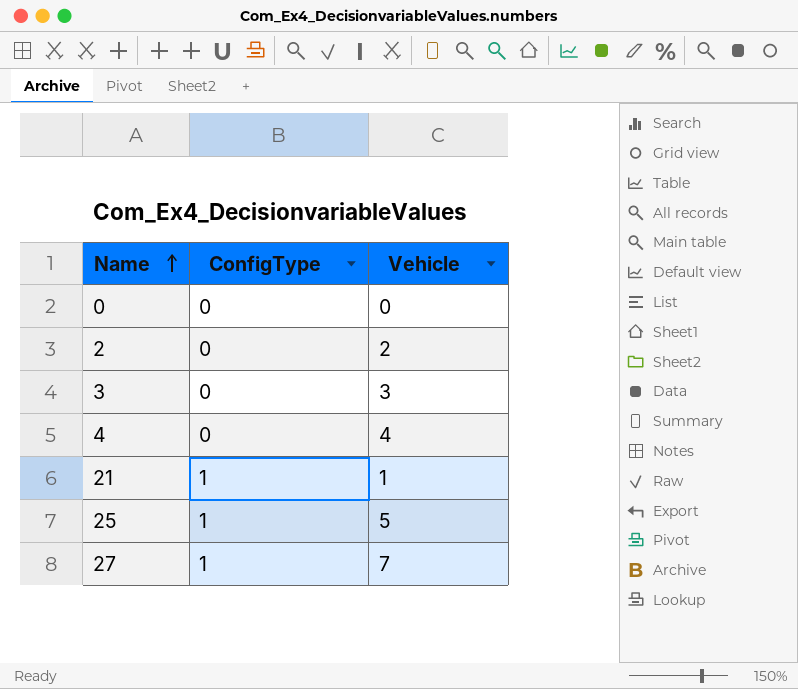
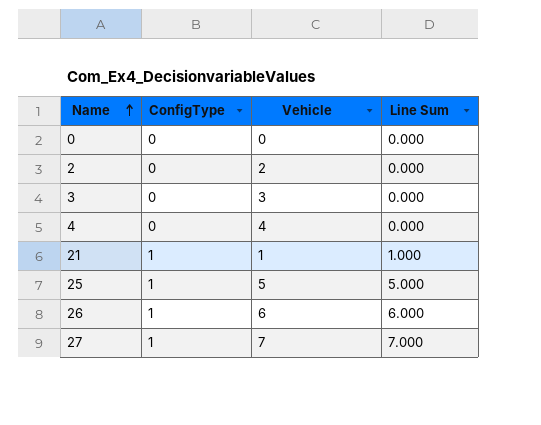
column Line Sum | formula: none -> [ConfigType] * [Vehicle]
row 26: none -> 1 | 6 | 6.000

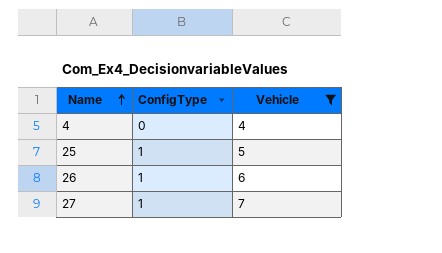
filter: none -> Vehicle >= 4
column Line Sum | formula: [ConfigType] * [Vehicle] -> none

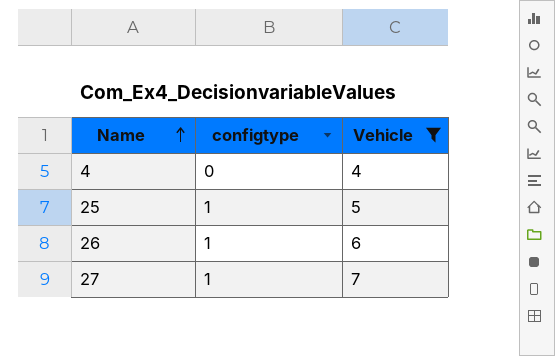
column name: ConfigType -> configtype

